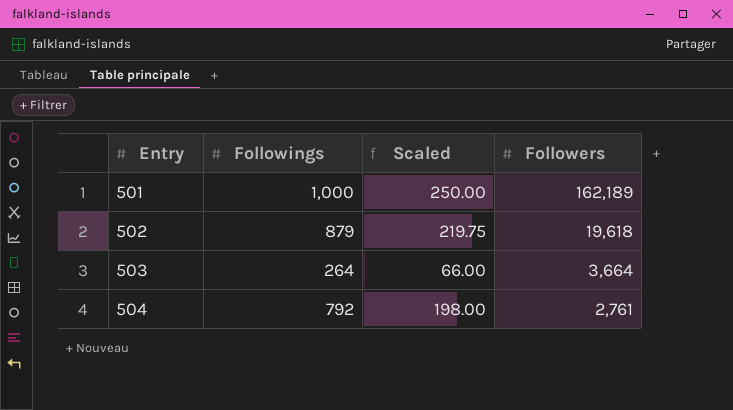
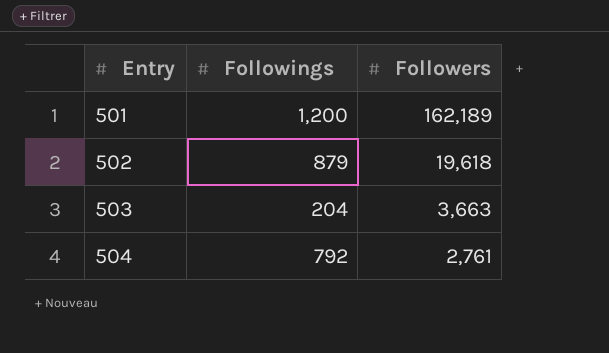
column Scaled | formula: [Followings] * 0.25 -> none
501 | Followings: 1,000 -> 1,200
503 | Followings: 264 -> 204
503 | Followers: 3,664 -> 3,663

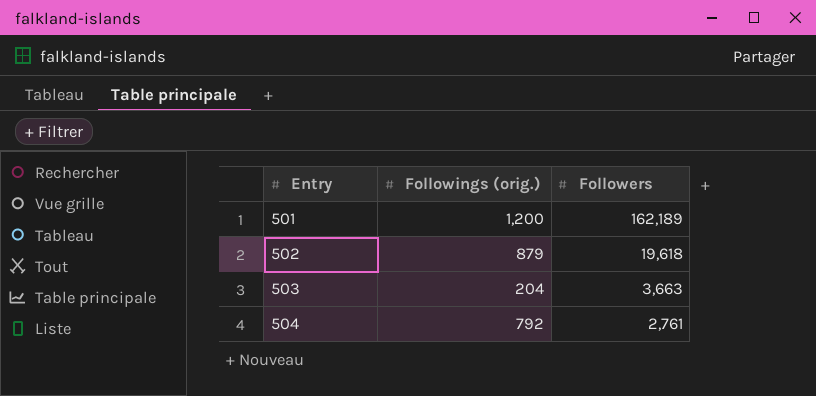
column name: Followings -> Followings (orig.)

